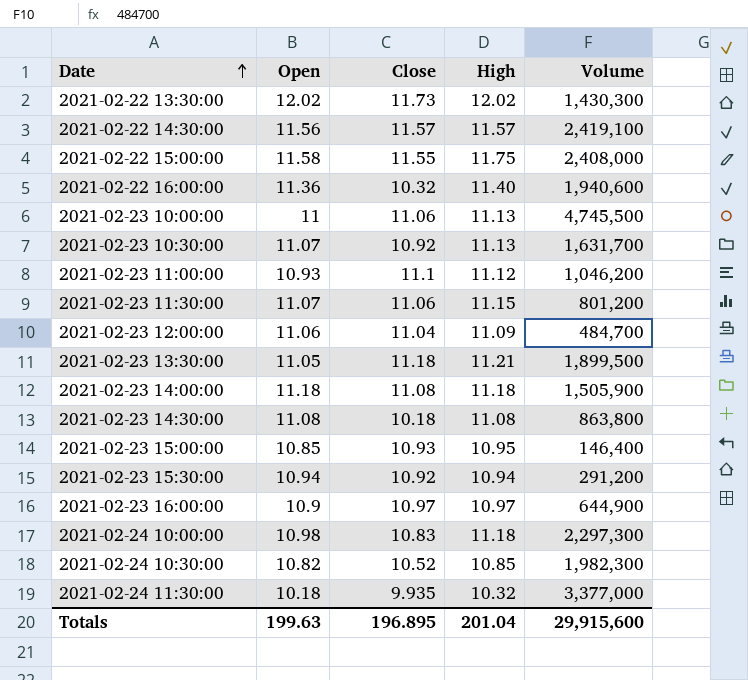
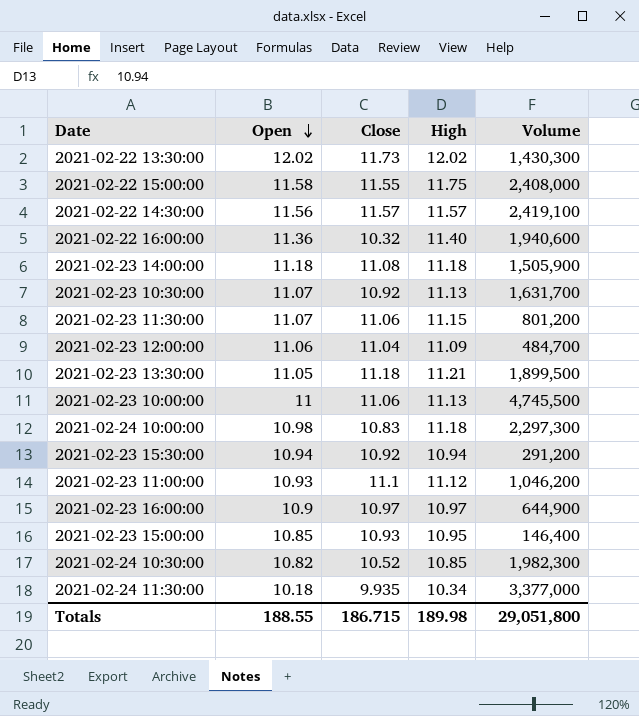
row order: Date ascending -> Open descending
row 2021-02-23 14:30:00: 11.08 | 10.18 | 11.08 | 863,800 -> none
2021-02-24 11:30:00 | High: 10.32 -> 10.34
Totals | Open: 199.63 -> 188.55
Totals | Close: 196.895 -> 186.715
Totals | High: 201.04 -> 189.98
Totals | Volume: 29,915,600 -> 29,051,800

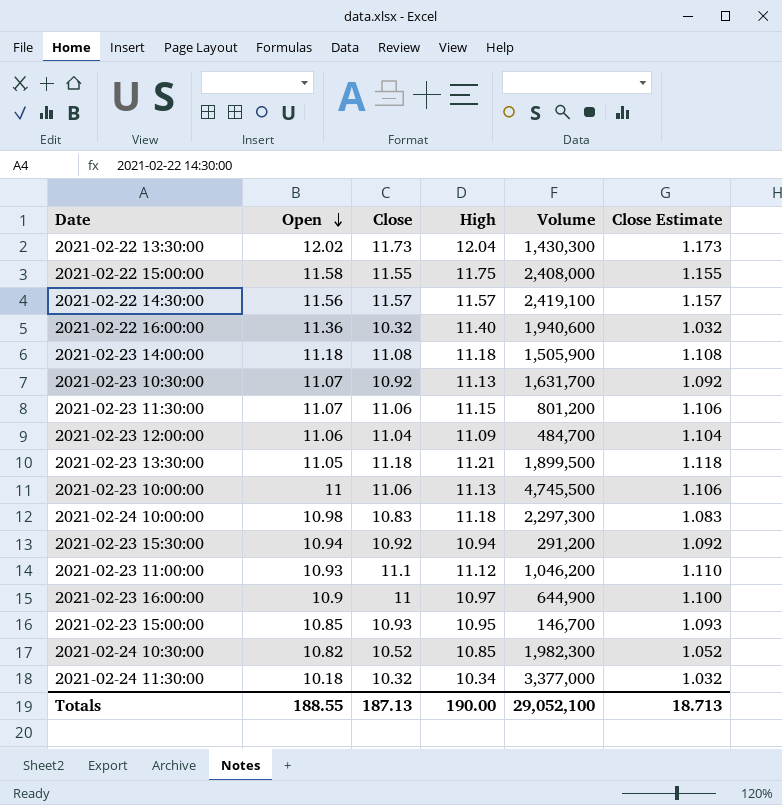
column Close Estimate | formula: none -> [Close] * 0.1
2021-02-22 13:30:00 | High: 12.02 -> 12.04
2021-02-23 16:00:00 | Close: 10.97 -> 11
2021-02-23 15:00:00 | Volume: 146,400 -> 146,700
2021-02-24 11:30:00 | Close: 9.935 -> 10.32
Totals | Close: 186.715 -> 187.13
Totals | High: 189.98 -> 190.00
Totals | Volume: 29,051,800 -> 29,052,100

